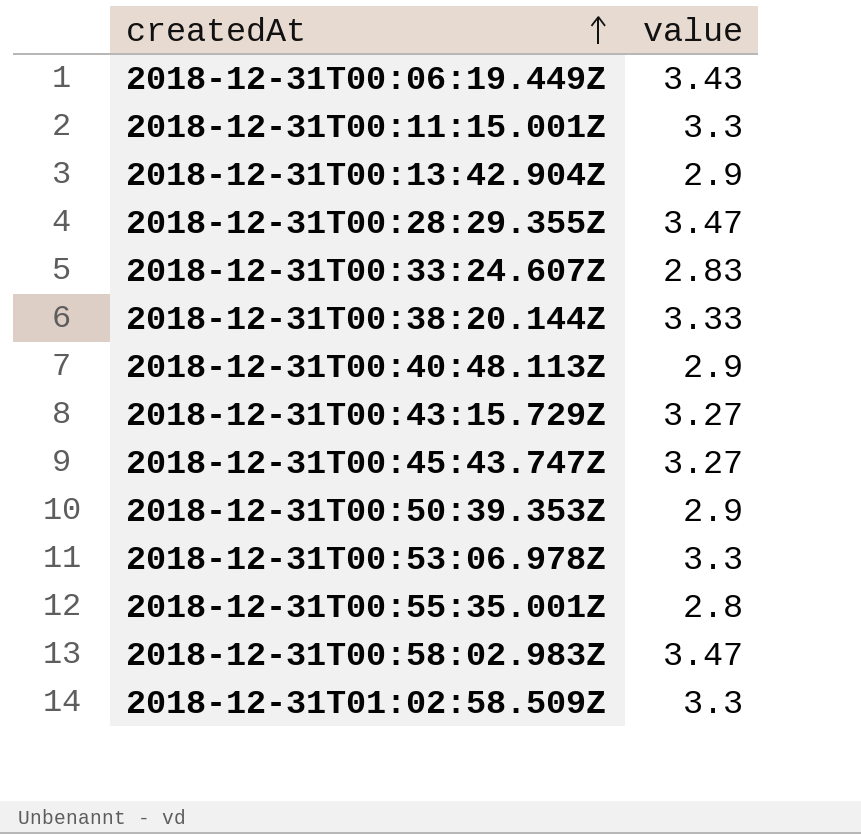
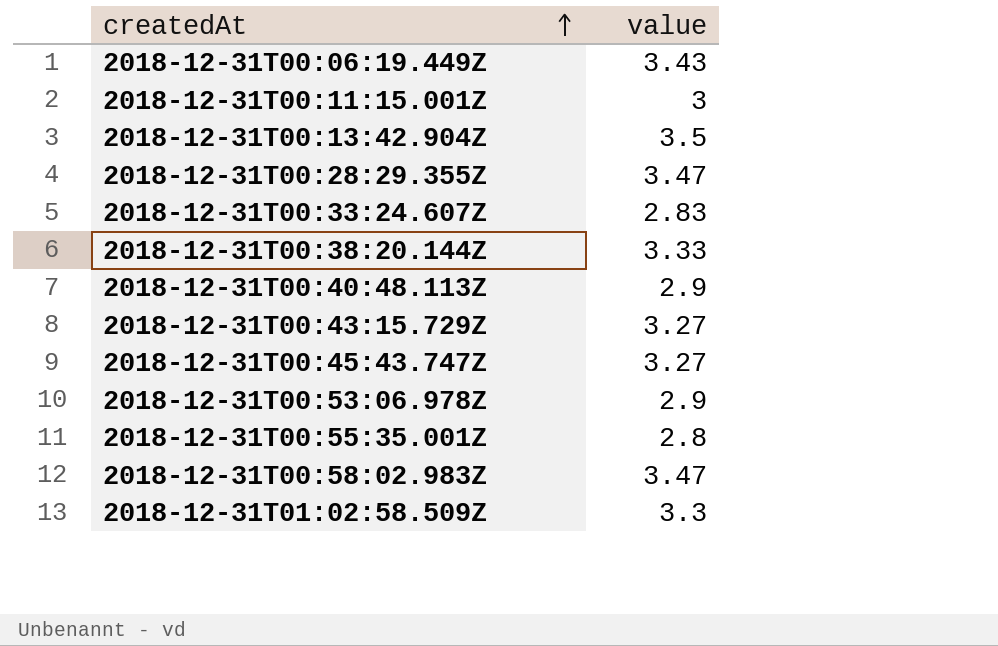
row 2018-12-31T00:50:39.353Z: 2.9 -> none
2018-12-31T00:11:15.001Z | value: 3.3 -> 3
2018-12-31T00:13:42.904Z | value: 2.9 -> 3.5
2018-12-31T00:53:06.978Z | value: 3.3 -> 2.9

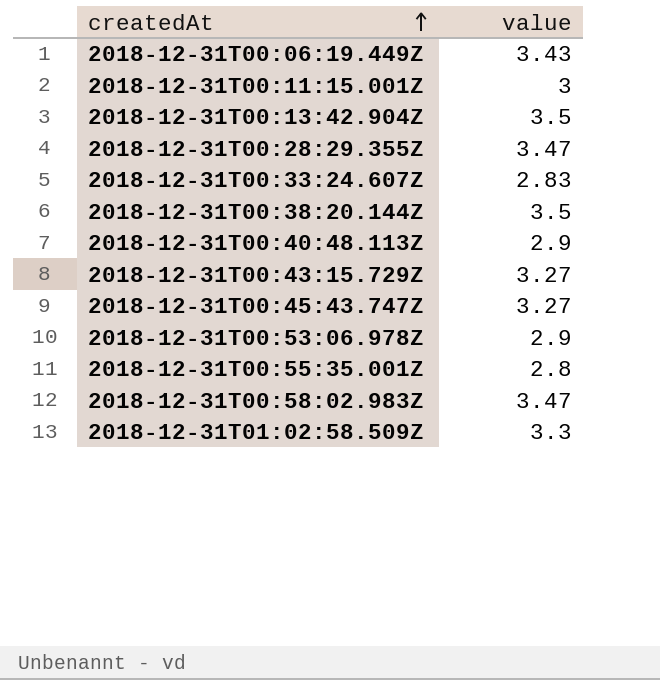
2018-12-31T00:38:20.144Z | value: 3.33 -> 3.5

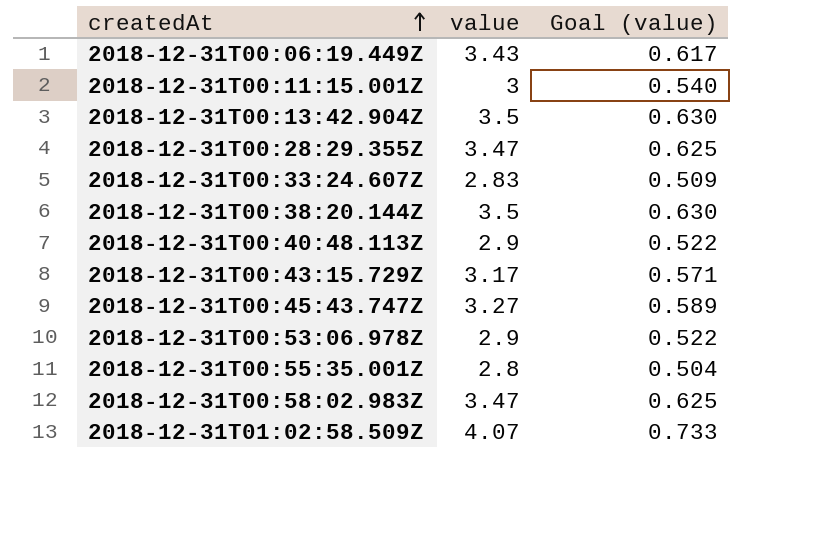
column Goal (value) | formula: none -> [value] * 0.18
2018-12-31T00:43:15.729Z | value: 3.27 -> 3.17
2018-12-31T01:02:58.509Z | value: 3.3 -> 4.07

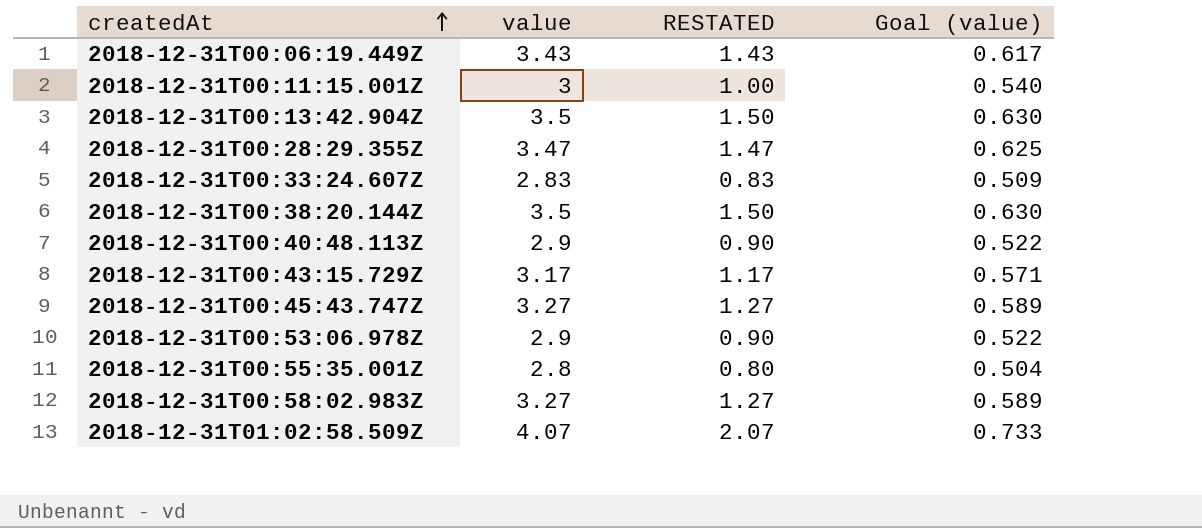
column RESTATED | formula: none -> [value] - 2
2018-12-31T00:58:02.983Z | value: 3.47 -> 3.27
2018-12-31T00:58:02.983Z | Goal (value): 0.625 -> 0.589

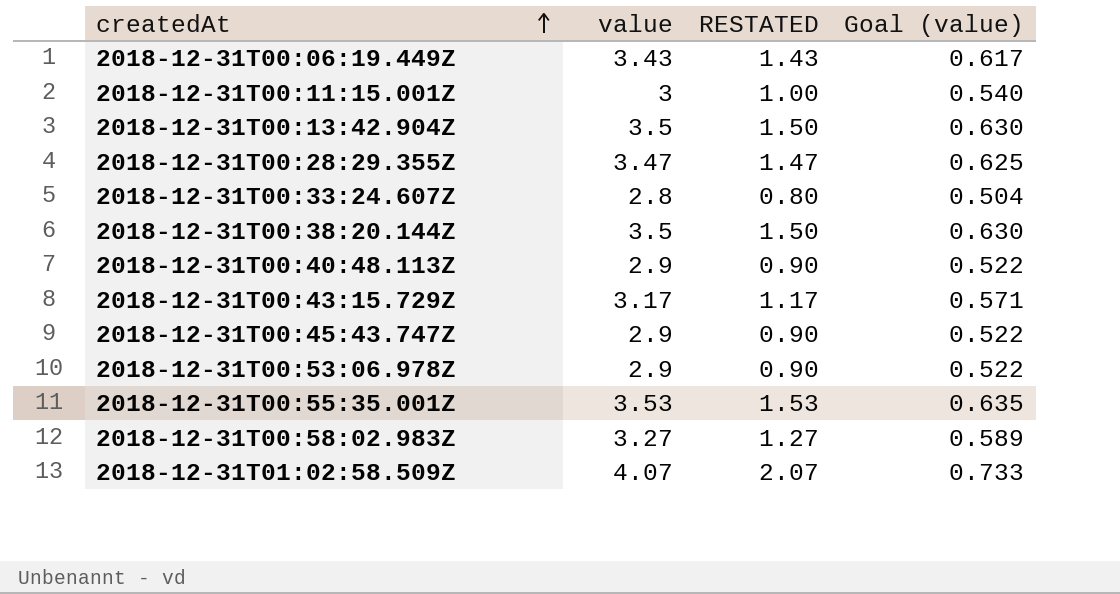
2018-12-31T00:33:24.607Z | value: 2.83 -> 2.8
2018-12-31T00:33:24.607Z | RESTATED: 0.83 -> 0.80
2018-12-31T00:33:24.607Z | Goal (value): 0.509 -> 0.504
2018-12-31T00:45:43.747Z | value: 3.27 -> 2.9
2018-12-31T00:45:43.747Z | RESTATED: 1.27 -> 0.90
2018-12-31T00:45:43.747Z | Goal (value): 0.589 -> 0.522
2018-12-31T00:55:35.001Z | value: 2.8 -> 3.53
2018-12-31T00:55:35.001Z | RESTATED: 0.80 -> 1.53
2018-12-31T00:55:35.001Z | Goal (value): 0.504 -> 0.635

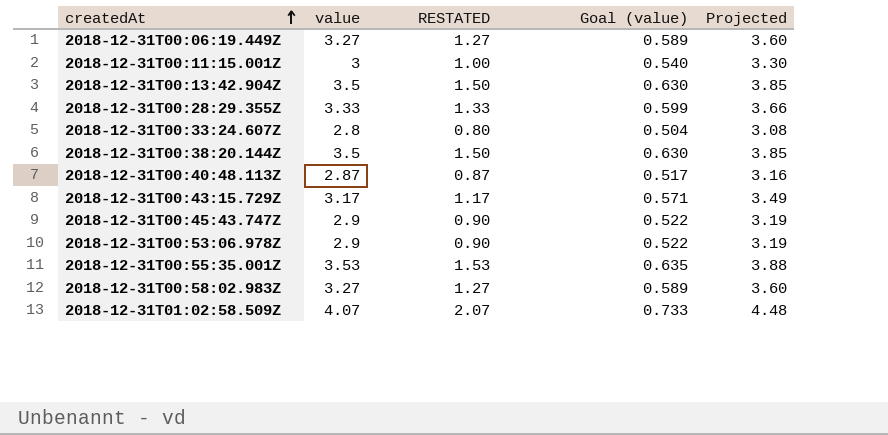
column Projected | formula: none -> [value] * 1.1
2018-12-31T00:06:19.449Z | value: 3.43 -> 3.27
2018-12-31T00:06:19.449Z | RESTATED: 1.43 -> 1.27
2018-12-31T00:06:19.449Z | Goal (value): 0.617 -> 0.589
2018-12-31T00:28:29.355Z | value: 3.47 -> 3.33
2018-12-31T00:28:29.355Z | RESTATED: 1.47 -> 1.33
2018-12-31T00:28:29.355Z | Goal (value): 0.625 -> 0.599
2018-12-31T00:40:48.113Z | value: 2.9 -> 2.87
2018-12-31T00:40:48.113Z | RESTATED: 0.90 -> 0.87
2018-12-31T00:40:48.113Z | Goal (value): 0.522 -> 0.517

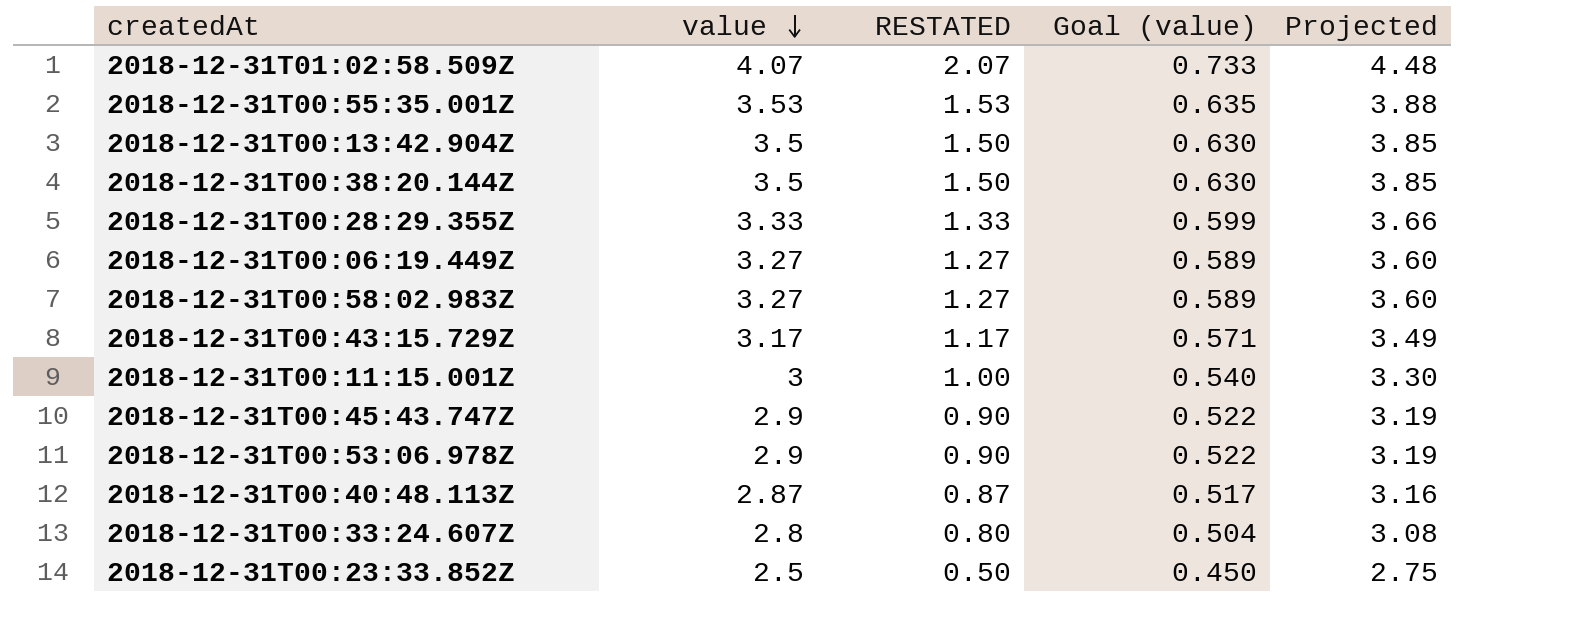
row order: createdAt ascending -> value descending
row 2018-12-31T00:23:33.852Z: none -> 2.5 | 0.50 | 0.450 | 2.75

